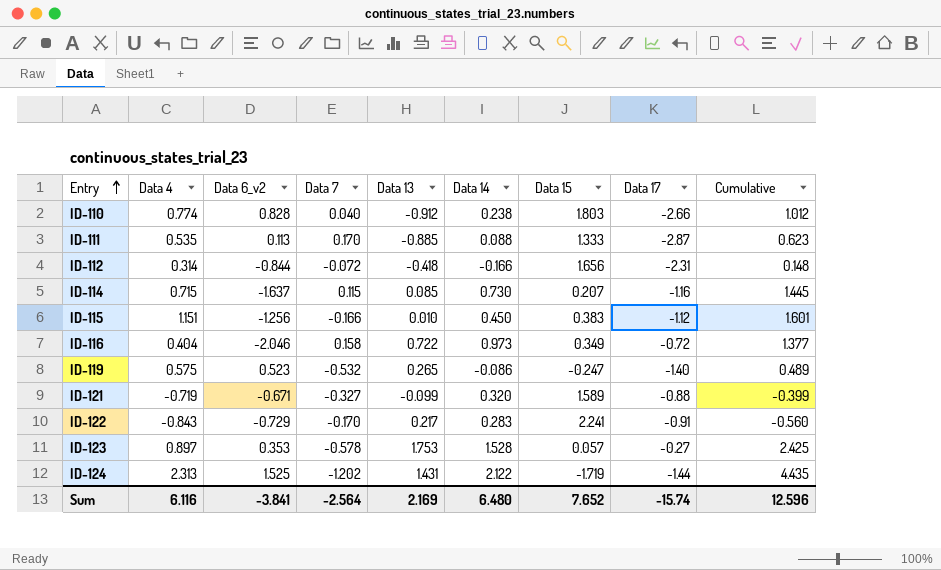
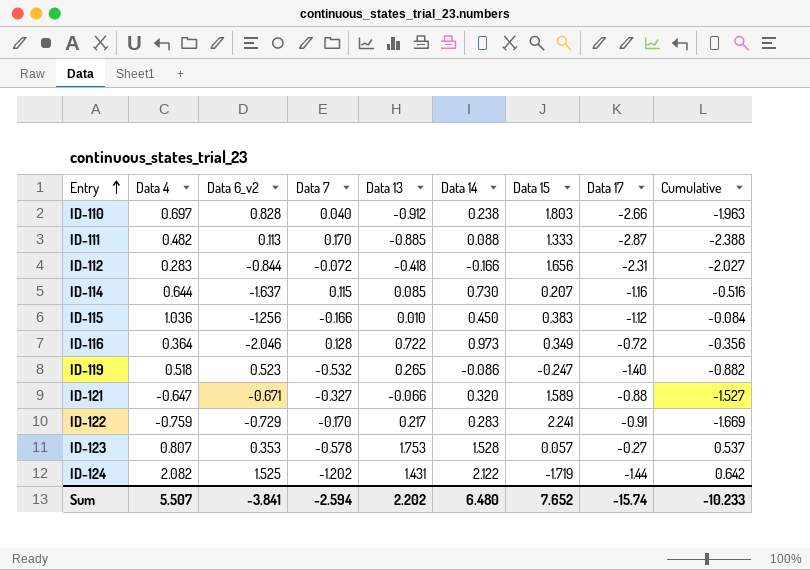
column Cumulative | formula: [Data 4] + [Data 14] -> [Data 4] + [Data 17]
ID-110 | Data 4: 0.774 -> 0.697
ID-111 | Data 4: 0.535 -> 0.482
ID-112 | Data 4: 0.314 -> 0.283
ID-114 | Data 4: 0.715 -> 0.644
ID-115 | Data 4: 1.151 -> 1.036
ID-116 | Data 4: 0.404 -> 0.364
ID-116 | Data 7: 0.158 -> 0.128
ID-119 | Data 4: 0.575 -> 0.518
ID-121 | Data 4: -0.719 -> -0.647
ID-121 | Data 13: -0.099 -> -0.066
ID-122 | Data 4: -0.843 -> -0.759
ID-123 | Data 4: 0.897 -> 0.807
ID-124 | Data 4: 2.313 -> 2.082
Sum | Data 4: 6.116 -> 5.507
Sum | Data 7: -2.564 -> -2.594
Sum | Data 13: 2.169 -> 2.202
Sum | Cumulative: 12.596 -> -10.233

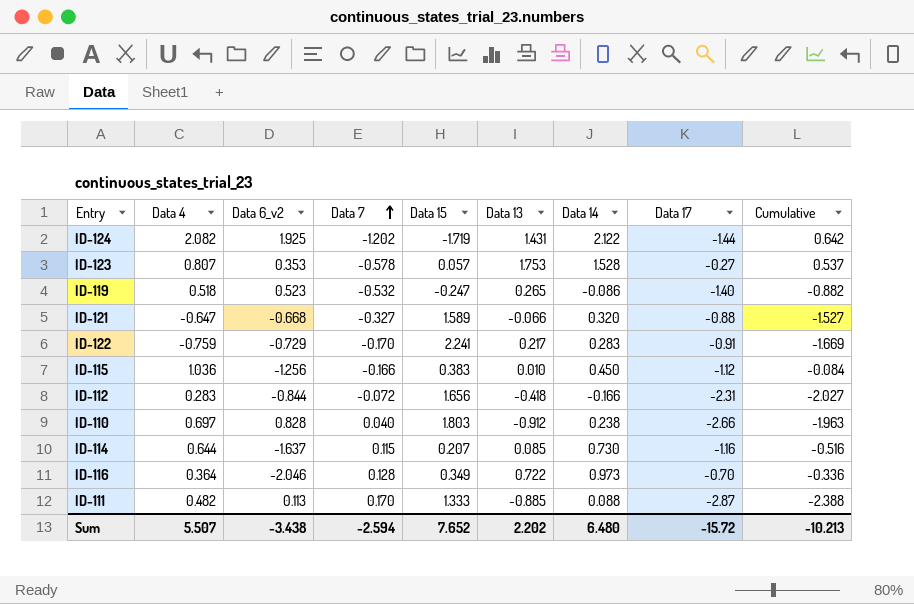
row order: Entry ascending -> Data 7 ascending
column Data 15 | position: 7 -> 5
ID-124 | Data 6_v2: 1.525 -> 1.925
ID-121 | Data 6_v2: -0.671 -> -0.668
ID-116 | Data 17: -0.72 -> -0.70
ID-116 | Cumulative: -0.356 -> -0.336
Sum | Data 6_v2: -3.841 -> -3.438
Sum | Data 17: -15.74 -> -15.72
Sum | Cumulative: -10.233 -> -10.213

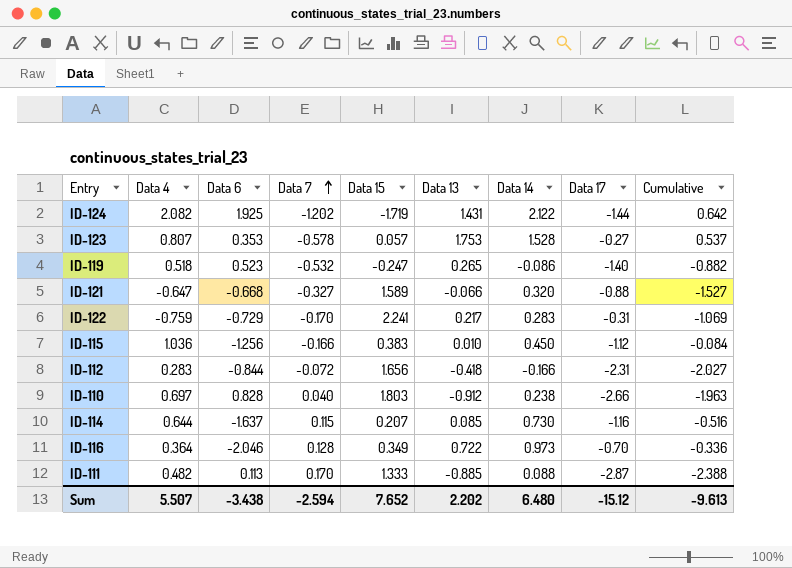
column name: Data 6_v2 -> Data 6
ID-122 | Data 17: -0.91 -> -0.31
ID-122 | Cumulative: -1.669 -> -1.069
Sum | Data 17: -15.72 -> -15.12
Sum | Cumulative: -10.213 -> -9.613

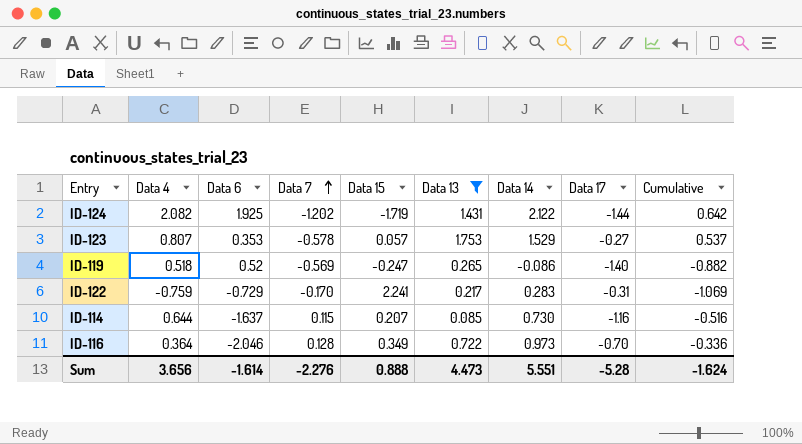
filter: none -> Data 13 >= 0.085
ID-123 | Data 14: 1.528 -> 1.529
ID-119 | Data 6: 0.523 -> 0.52
ID-119 | Data 7: -0.532 -> -0.569
Sum | Data 4: 5.507 -> 3.656
Sum | Data 6: -3.438 -> -1.614
Sum | Data 7: -2.594 -> -2.276
Sum | Data 15: 7.652 -> 0.888
Sum | Data 13: 2.202 -> 4.473
Sum | Data 14: 6.480 -> 5.551
Sum | Data 17: -15.12 -> -5.28
Sum | Cumulative: -9.613 -> -1.624

